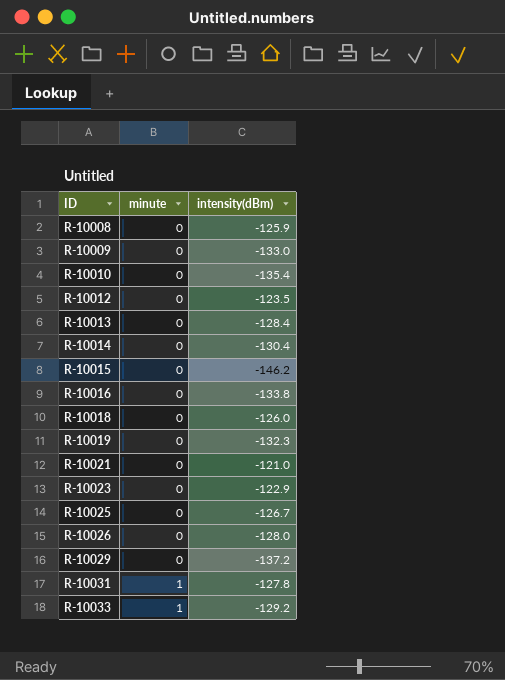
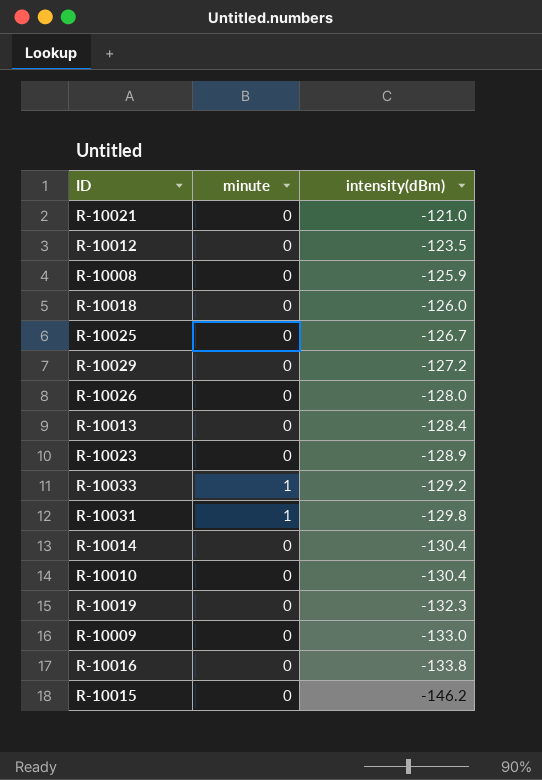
row order: ID ascending -> intensity(dBm) descending
R-10029 | intensity(dBm): -137.2 -> -127.2
R-10023 | intensity(dBm): -122.9 -> -128.9
R-10031 | intensity(dBm): -127.8 -> -129.8
R-10010 | intensity(dBm): -135.4 -> -130.4

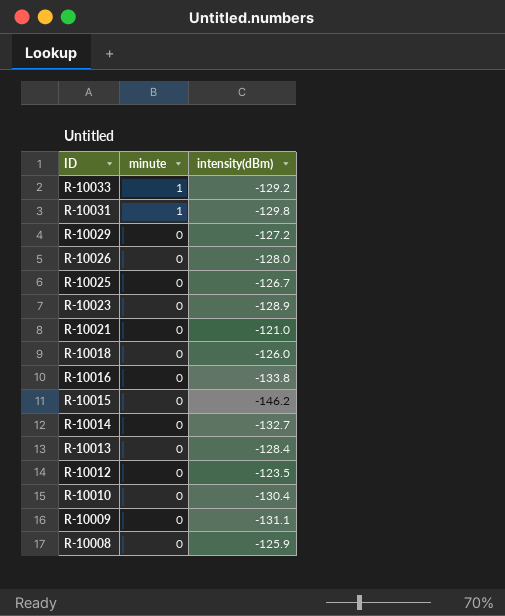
row order: intensity(dBm) descending -> ID descending
row R-10019: 0 | -132.3 -> none
R-10014 | intensity(dBm): -130.4 -> -132.7
R-10009 | intensity(dBm): -133.0 -> -131.1

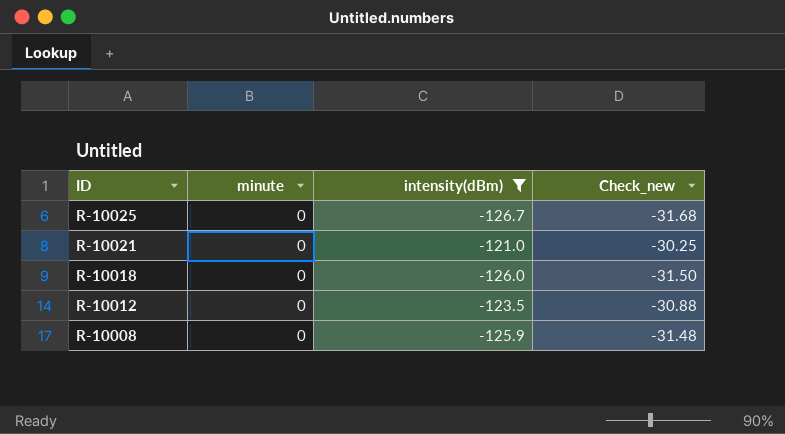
filter: none -> intensity(dBm) >= -126.7
column Check_new | formula: none -> [intensity(dBm)] * 0.25

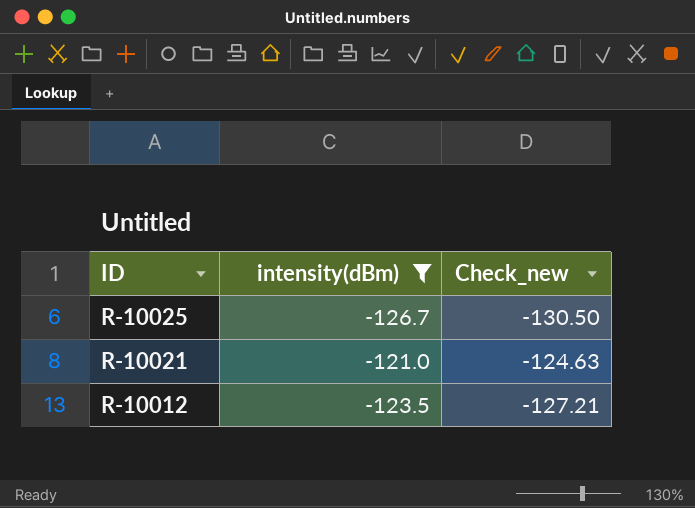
column minute | position: 2 -> none
column Check_new | formula: [intensity(dBm)] * 0.25 -> [intensity(dBm)] * 1.03
row R-10018: 0 | -126.0 | -31.50 -> none
row R-10008: 0 | -125.9 | -31.48 -> none

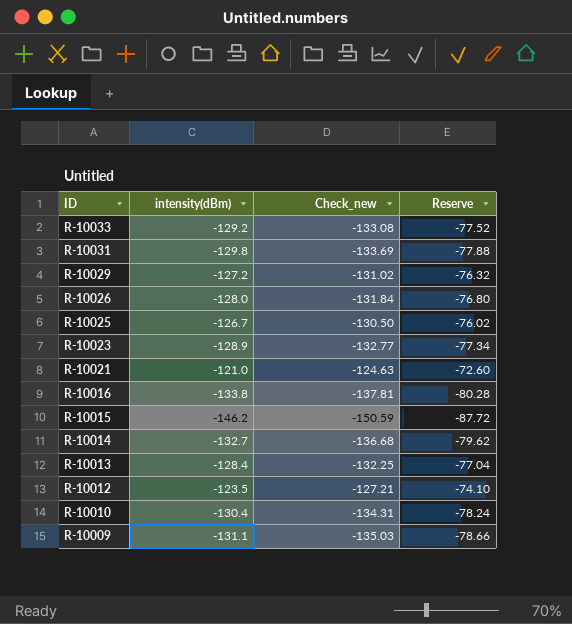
filter: intensity(dBm) >= -126.7 -> none
column Reserve | formula: none -> [intensity(dBm)] * 0.6

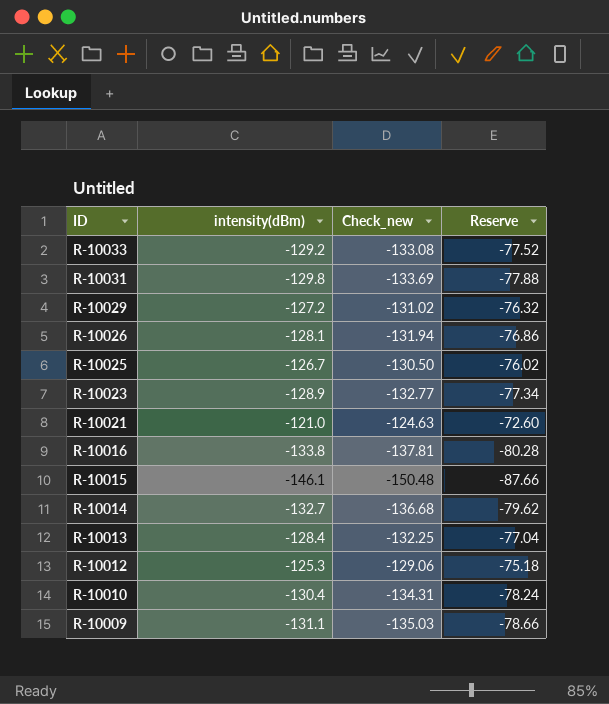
R-10026 | intensity(dBm): -128.0 -> -128.1
R-10026 | Check_new: -131.84 -> -131.94
R-10026 | Reserve: -76.80 -> -76.86
R-10015 | intensity(dBm): -146.2 -> -146.1
R-10015 | Check_new: -150.59 -> -150.48
R-10015 | Reserve: -87.72 -> -87.66
R-10012 | intensity(dBm): -123.5 -> -125.3
R-10012 | Check_new: -127.21 -> -129.06
R-10012 | Reserve: -74.10 -> -75.18

